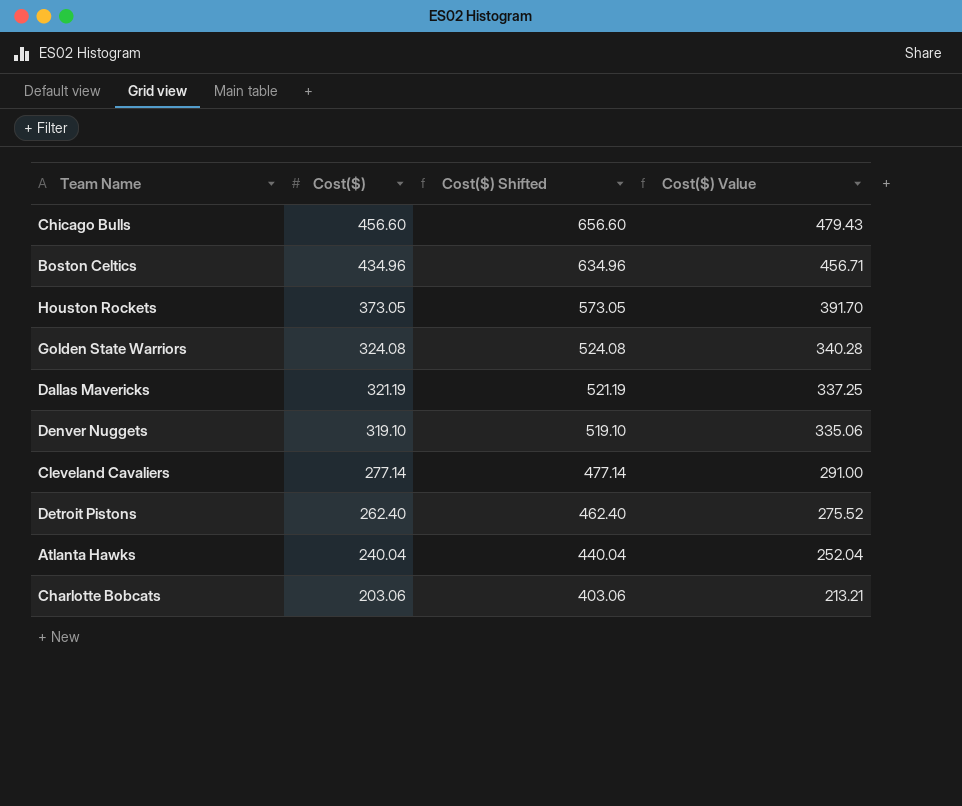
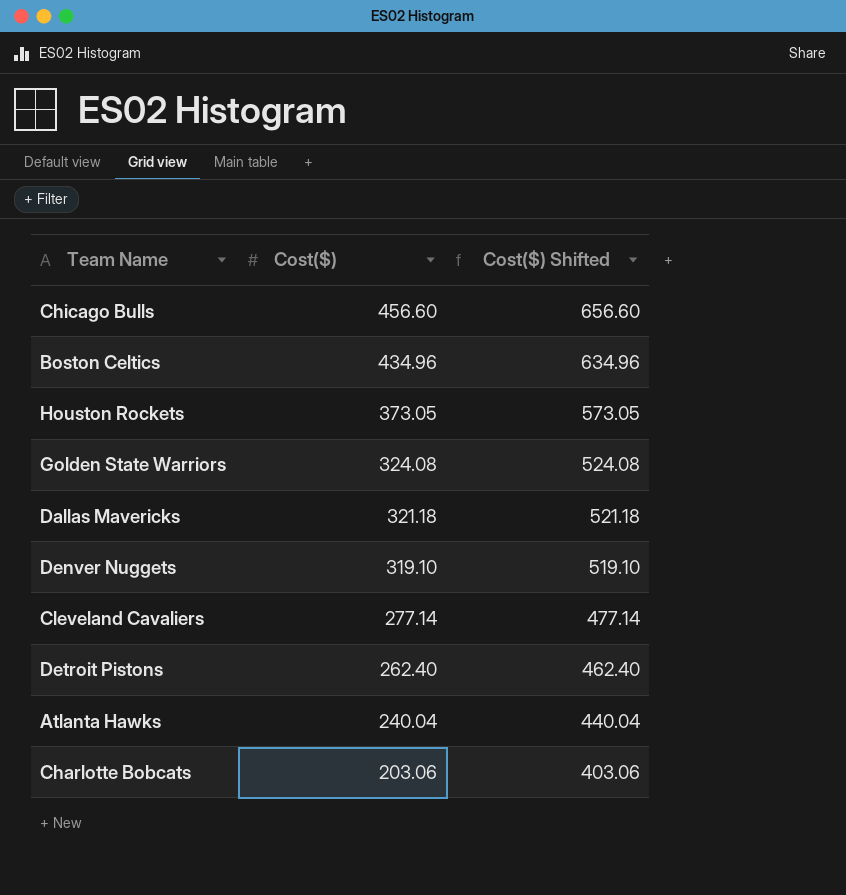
column Cost($) Value | formula: [Cost($)] * 1.05 -> none
Dallas Mavericks | Cost($): 321.19 -> 321.18
Dallas Mavericks | Cost($) Shifted: 521.19 -> 521.18

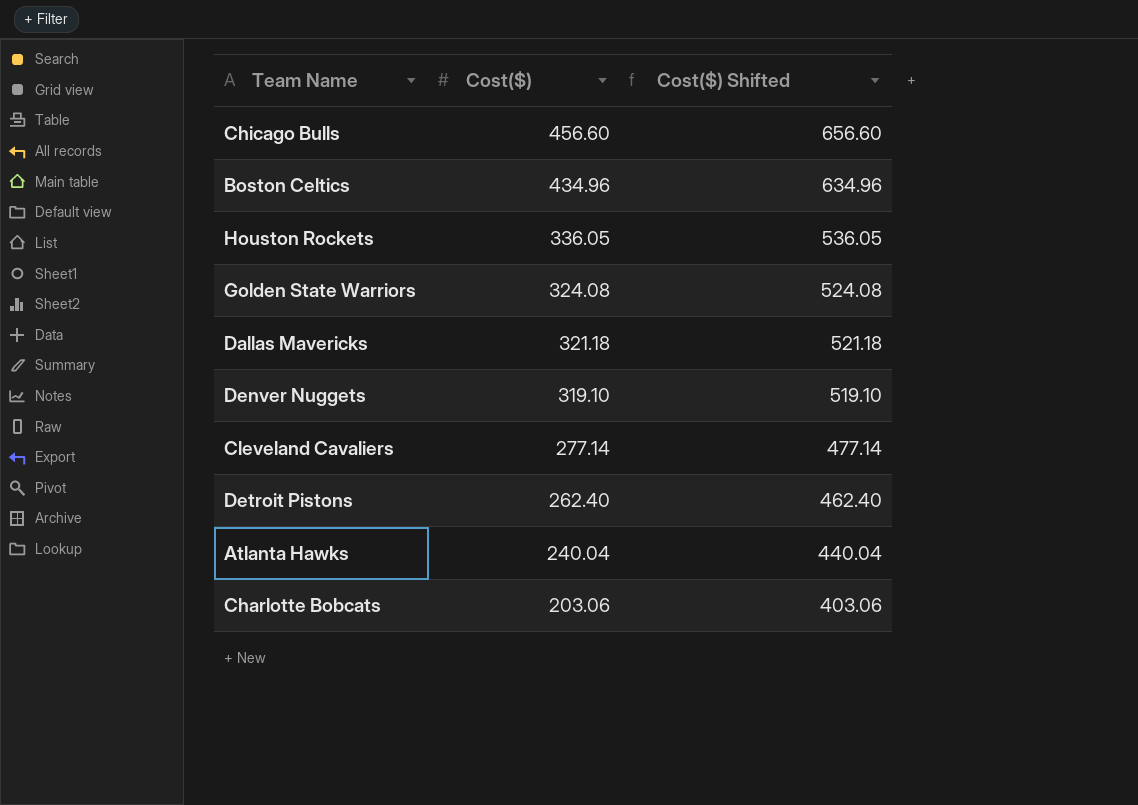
Houston Rockets | Cost($): 373.05 -> 336.05
Houston Rockets | Cost($) Shifted: 573.05 -> 536.05

